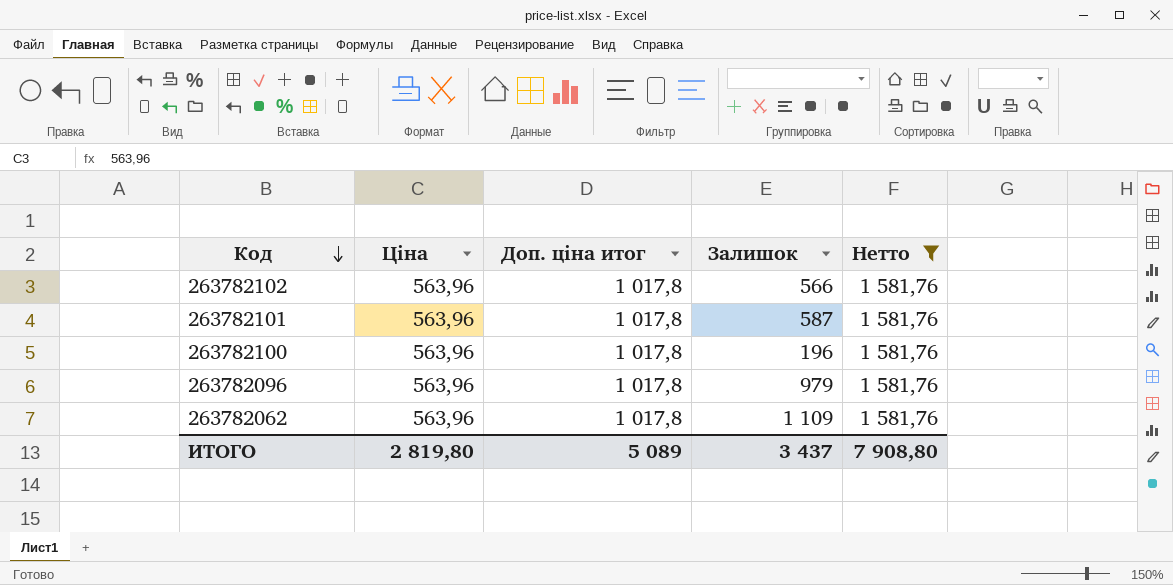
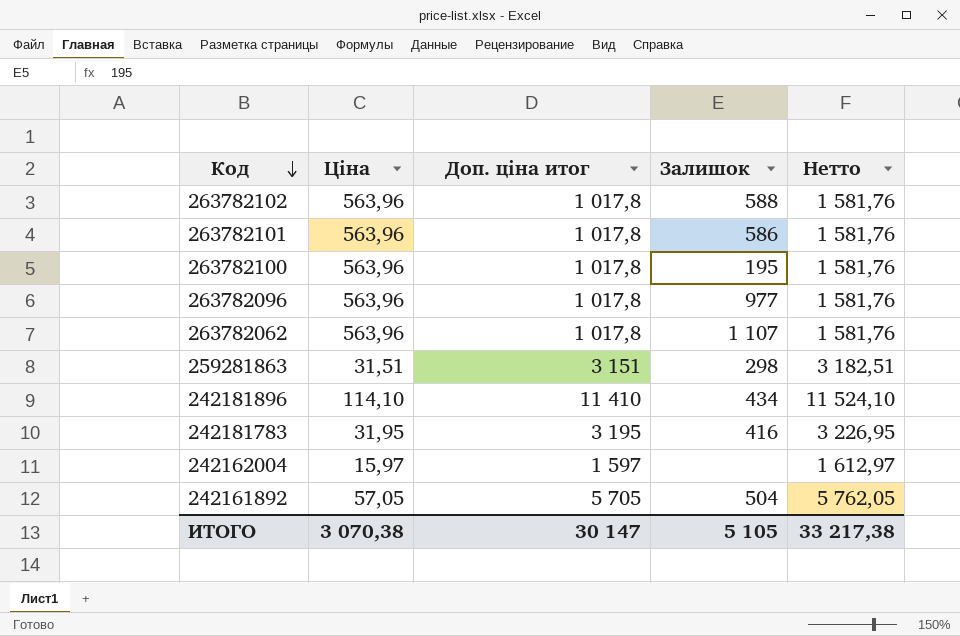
filter: Нетто = 1 581,76 -> none
263782102 | Залишок: 566 -> 588
263782101 | Залишок: 587 -> 586
263782100 | Залишок: 196 -> 195
263782096 | Залишок: 979 -> 977
263782062 | Залишок: 1 109 -> 1 107
ИТОГО | Ціна: 2 819,80 -> 3 070,38
ИТОГО | Доп. ціна итог: 5 089 -> 30 147
ИТОГО | Залишок: 3 437 -> 5 105
ИТОГО | Нетто: 7 908,80 -> 33 217,38

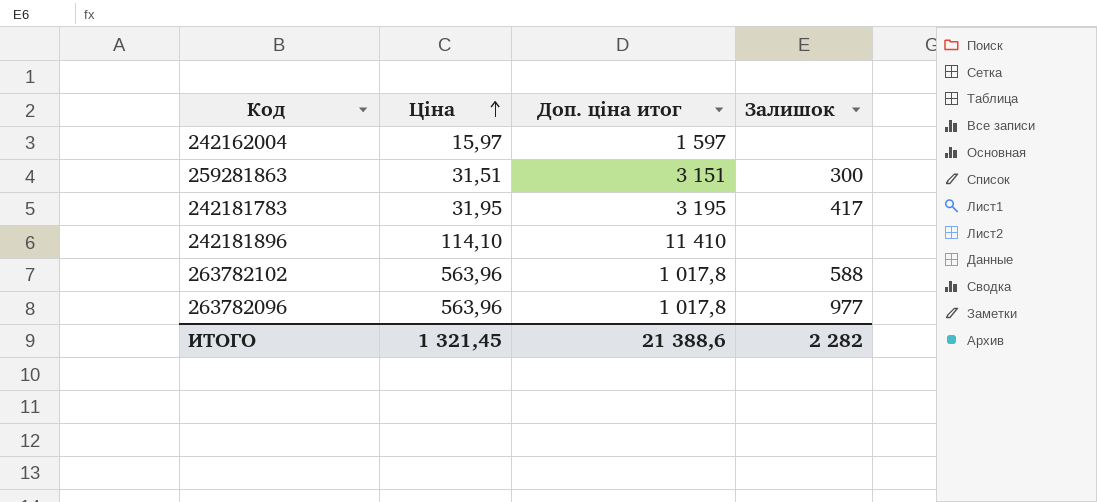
row order: Код descending -> Ціна ascending
column Нетто | formula: [Ціна] + [Доп. ціна итог] -> none
row 263782101: 563,96 | 1 017,8 | 586 | 1 581,76 -> none
row 263782100: 563,96 | 1 017,8 | 195 | 1 581,76 -> none
row 263782062: 563,96 | 1 017,8 | 1 107 | 1 581,76 -> none
row 242161892: 57,05 | 5 705 | 504 | 5 762,05 -> none
259281863 | Залишок: 298 -> 300
242181783 | Залишок: 416 -> 417
242181896 | Залишок: 434 -> none
ИТОГО | Ціна: 3 070,38 -> 1 321,45
ИТОГО | Доп. ціна итог: 30 147 -> 21 388,6
ИТОГО | Залишок: 5 105 -> 2 282

